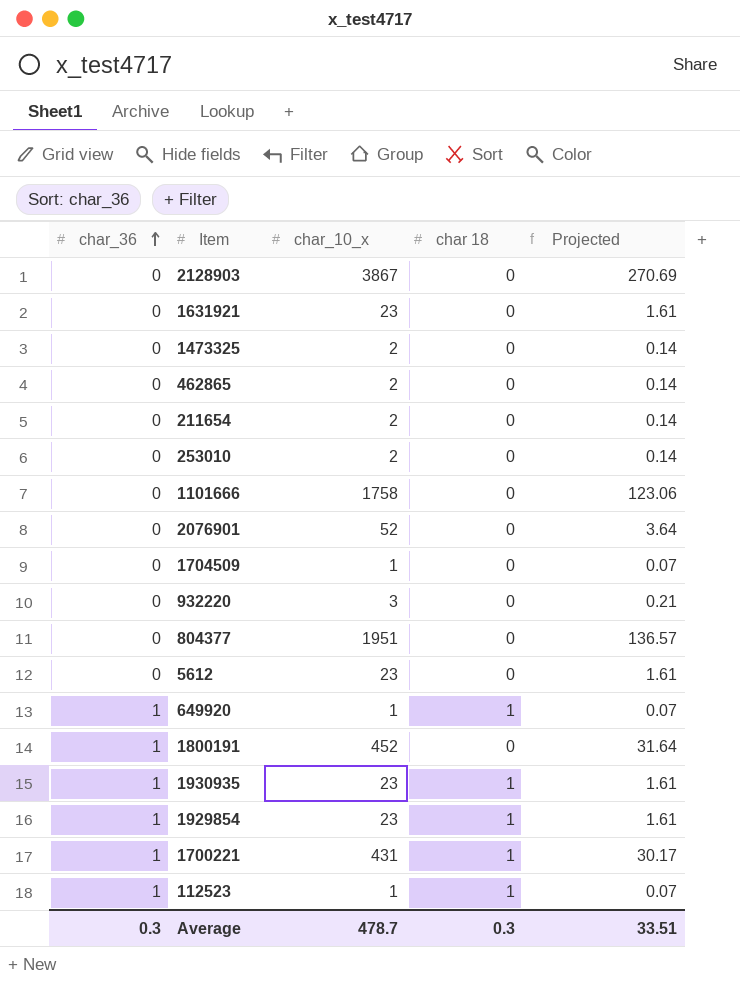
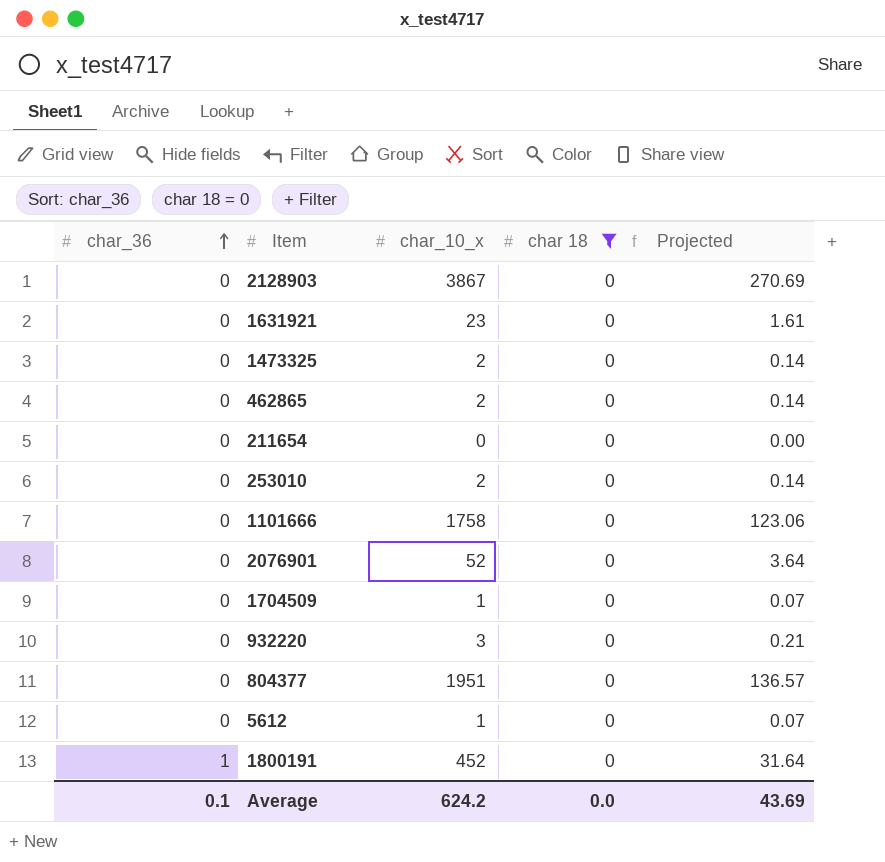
filter: none -> char 18 = 0
211654 | char_10_x: 2 -> 0
211654 | Projected: 0.14 -> 0.00
5612 | char_10_x: 23 -> 1
5612 | Projected: 1.61 -> 0.07
Average | char_36: 0.3 -> 0.1
Average | char_10_x: 478.7 -> 624.2
Average | char 18: 0.3 -> 0.0
Average | Projected: 33.51 -> 43.69

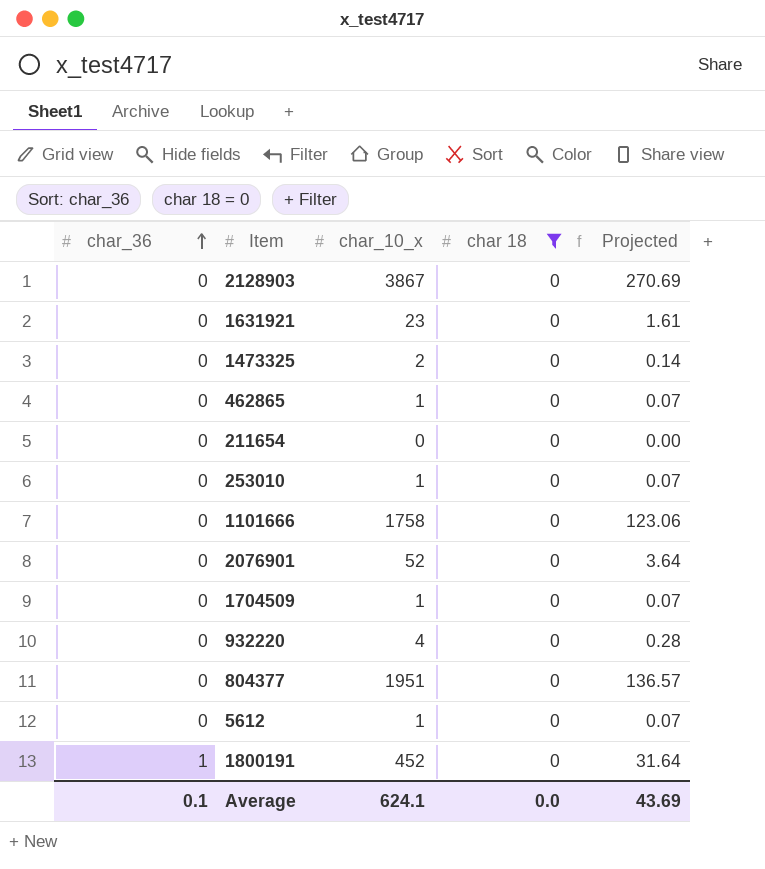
462865 | char_10_x: 2 -> 1
462865 | Projected: 0.14 -> 0.07
253010 | char_10_x: 2 -> 1
253010 | Projected: 0.14 -> 0.07
932220 | char_10_x: 3 -> 4
932220 | Projected: 0.21 -> 0.28
Average | char_10_x: 624.2 -> 624.1

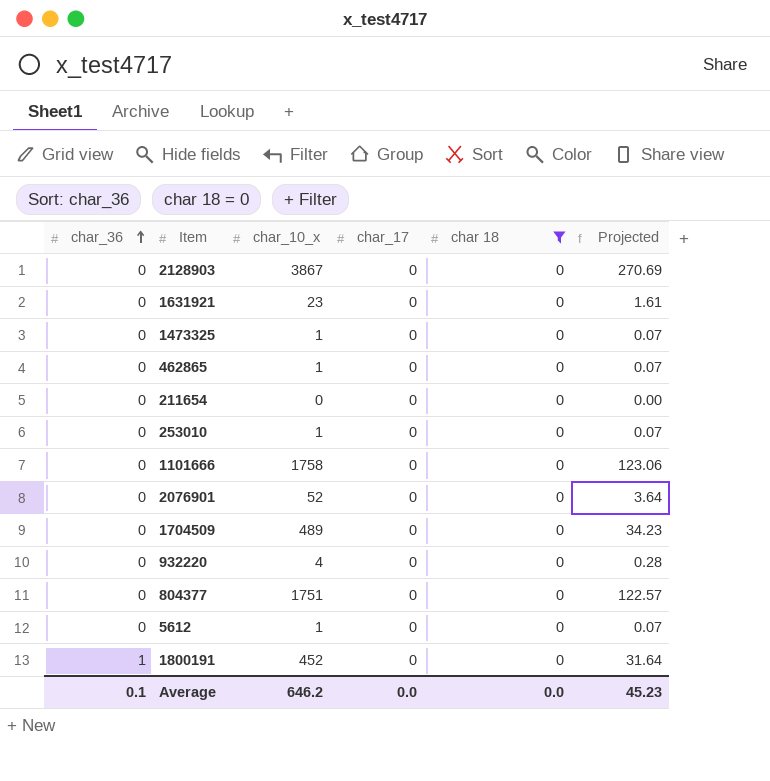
column char_17 | position: none -> 4
1473325 | char_10_x: 2 -> 1
1473325 | Projected: 0.14 -> 0.07
1704509 | char_10_x: 1 -> 489
1704509 | Projected: 0.07 -> 34.23
804377 | char_10_x: 1951 -> 1751
804377 | Projected: 136.57 -> 122.57
Average | char_10_x: 624.1 -> 646.2
Average | Projected: 43.69 -> 45.23

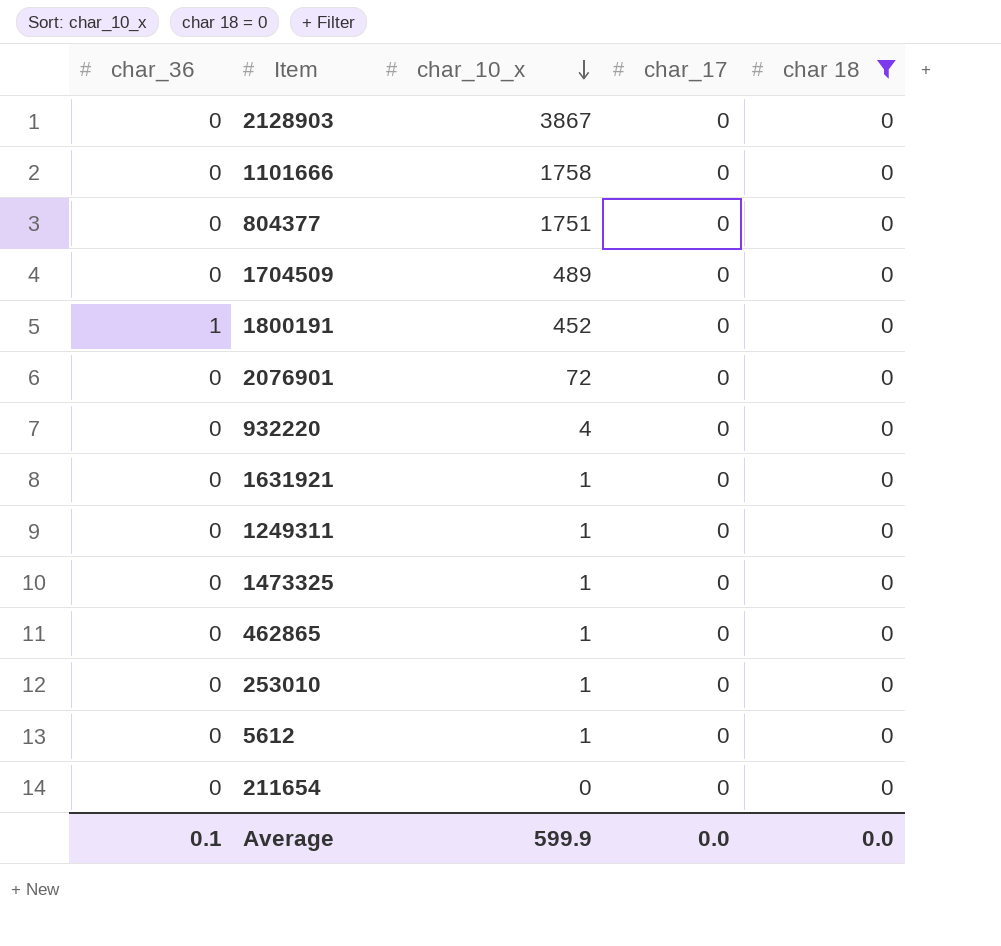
row order: char_36 ascending -> char_10_x descending
column Projected | formula: [char_10_x] * 0.07 -> none
2076901 | char_10_x: 52 -> 72
1631921 | char_10_x: 23 -> 1
row 1249311: none -> 0 | 1 | 0 | 0
Average | char_10_x: 646.2 -> 599.9

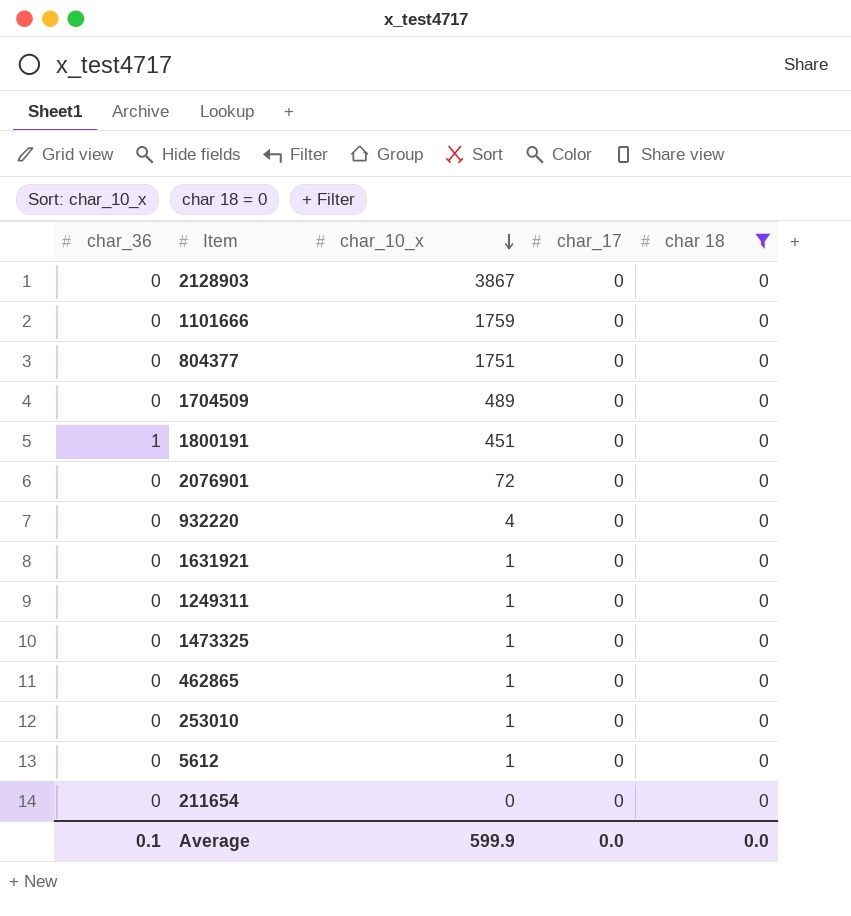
1101666 | char_10_x: 1758 -> 1759
1800191 | char_10_x: 452 -> 451

